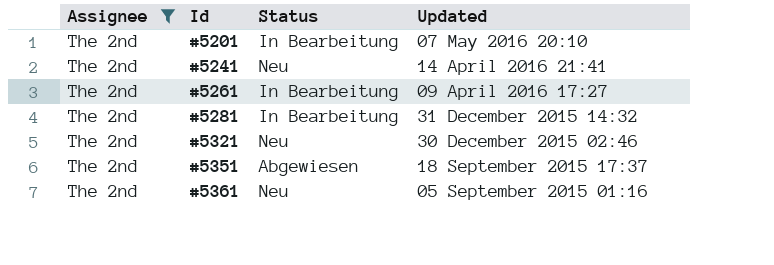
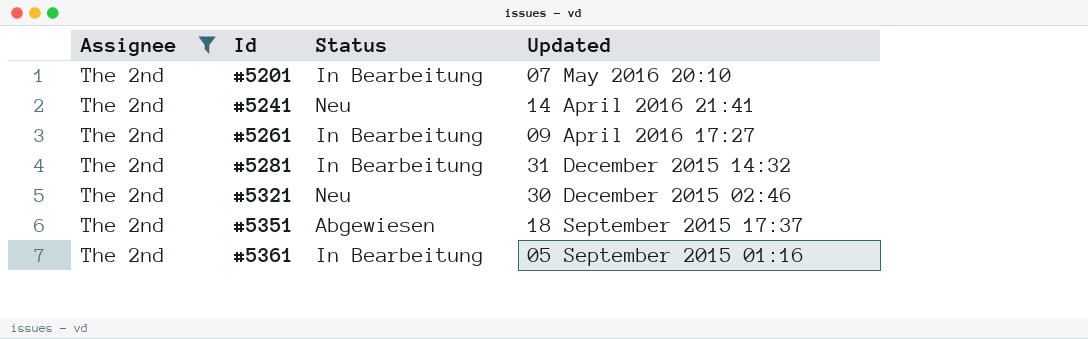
#5361 | Status: Neu -> In Bearbeitung

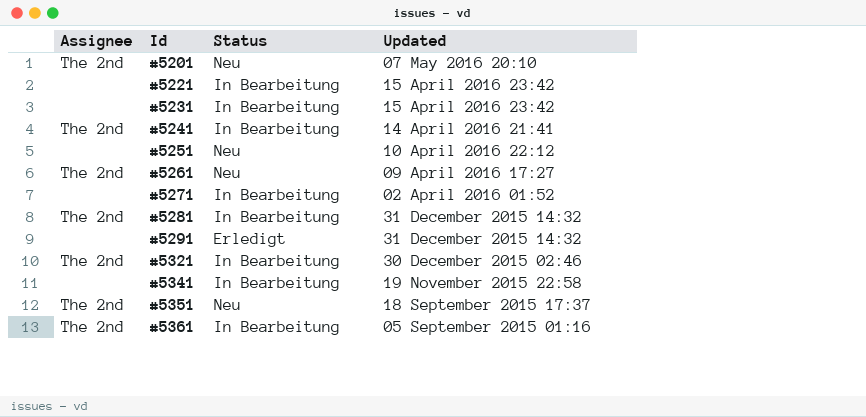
filter: Assignee = The 2nd -> none
#5201 | Status: In Bearbeitung -> Neu
#5241 | Status: Neu -> In Bearbeitung
#5261 | Status: In Bearbeitung -> Neu
#5321 | Status: Neu -> In Bearbeitung
#5351 | Status: Abgewiesen -> Neu

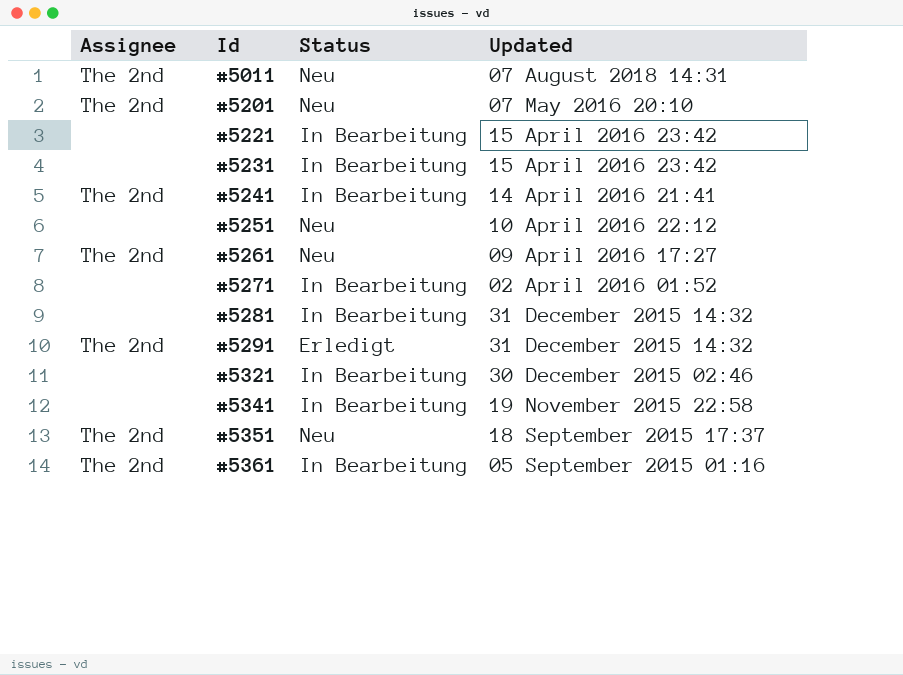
row #5011: none -> The 2nd | Neu | 07 August 2018 14:31
#5281 | Assignee: The 2nd -> none
#5291 | Assignee: none -> The 2nd
#5321 | Assignee: The 2nd -> none

